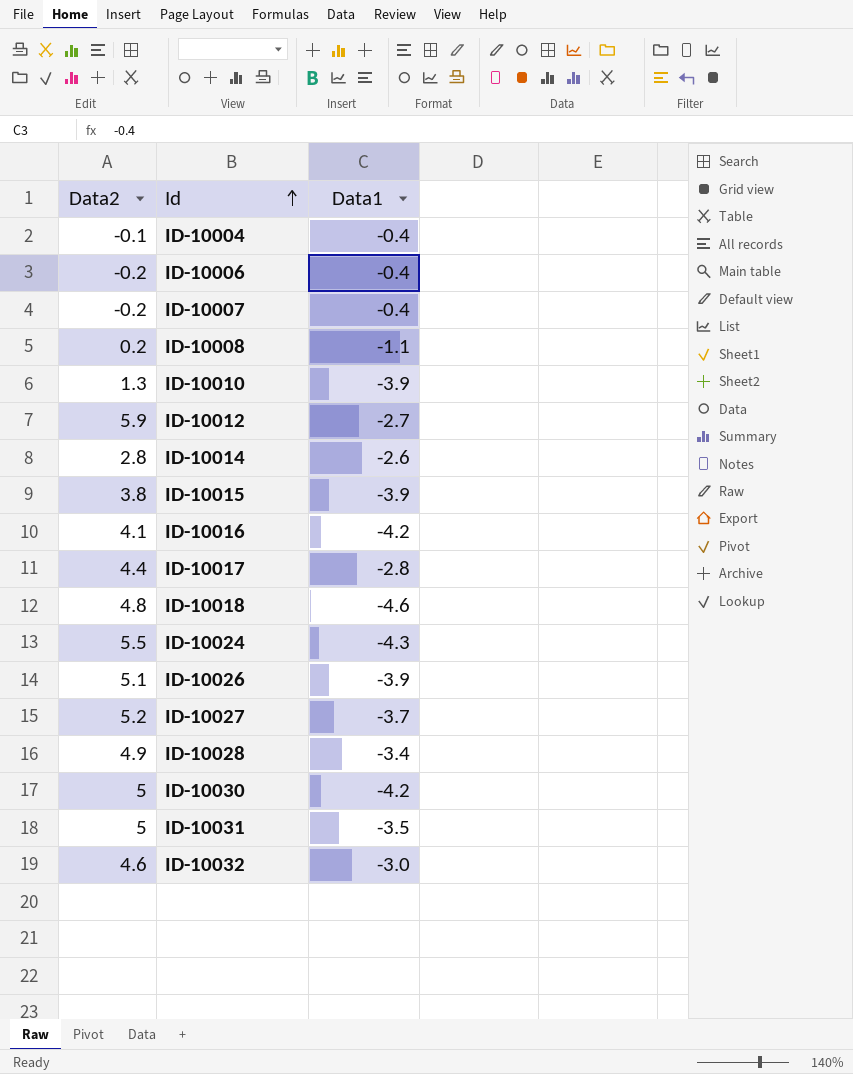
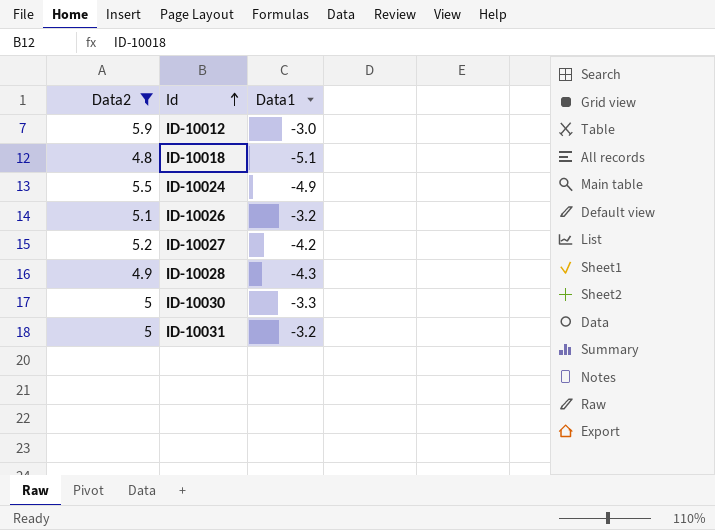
filter: none -> Data2 >= 4.8
ID-10012 | Data1: -2.7 -> -3.0
ID-10018 | Data1: -4.6 -> -5.1
ID-10024 | Data1: -4.3 -> -4.9
ID-10026 | Data1: -3.9 -> -3.2
ID-10027 | Data1: -3.7 -> -4.2
ID-10028 | Data1: -3.4 -> -4.3
ID-10030 | Data1: -4.2 -> -3.3
ID-10031 | Data1: -3.5 -> -3.2

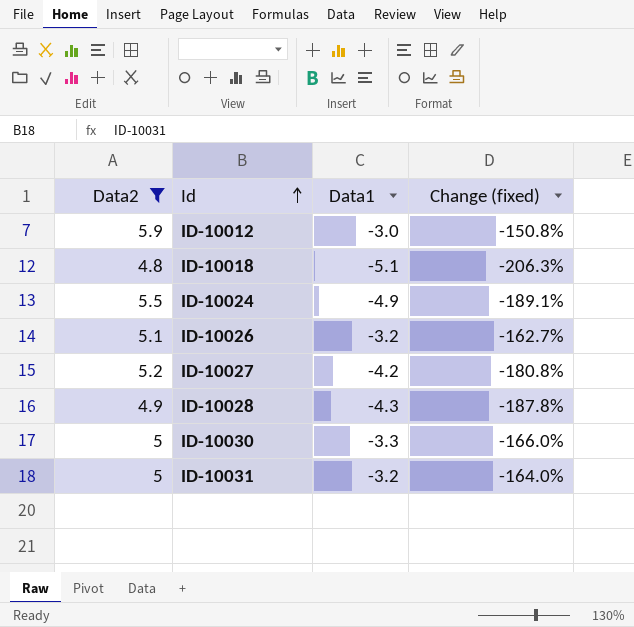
column Change (fixed) | formula: none -> ([Data1] - [Data2]) / [Data2]

